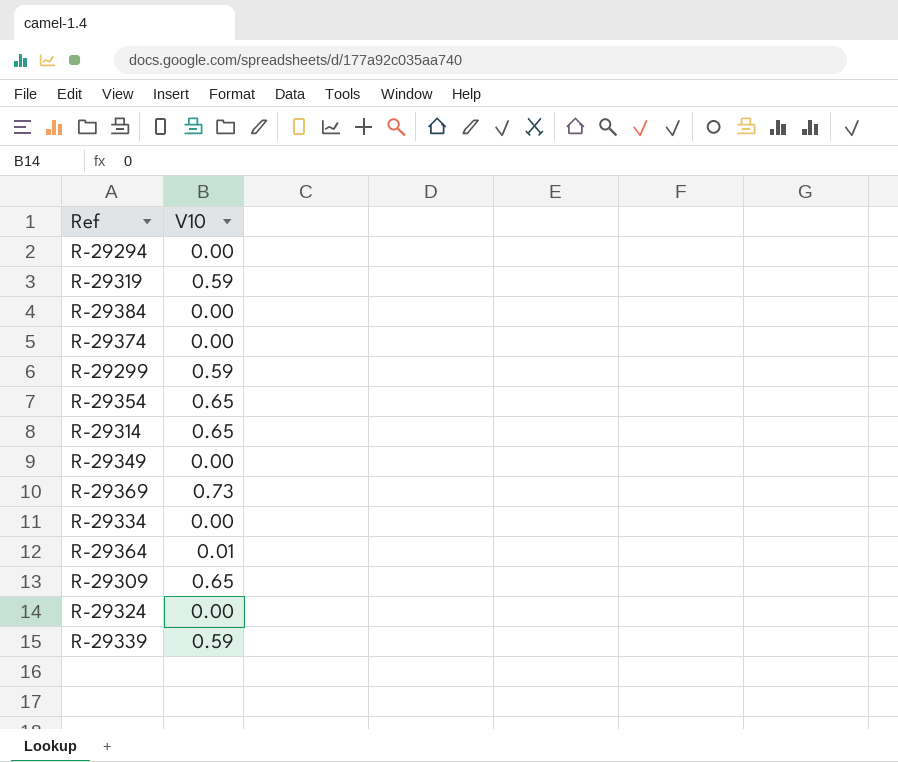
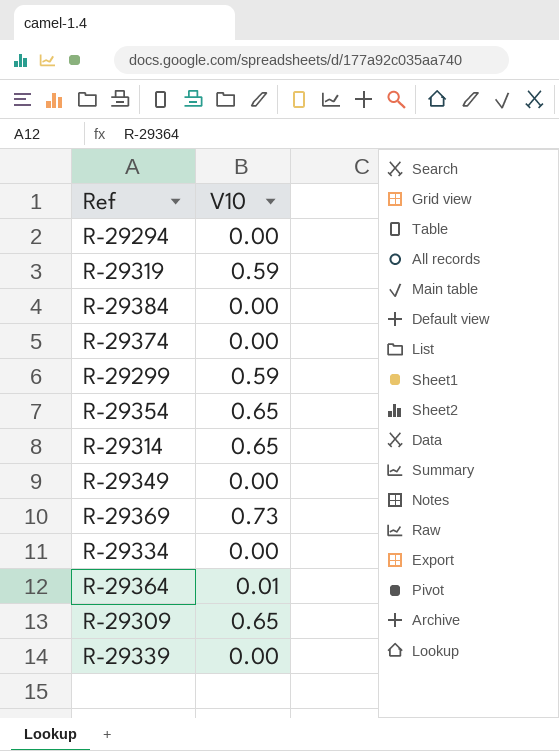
row R-29324: 0.00 -> none
R-29339 | V10: 0.59 -> 0.00

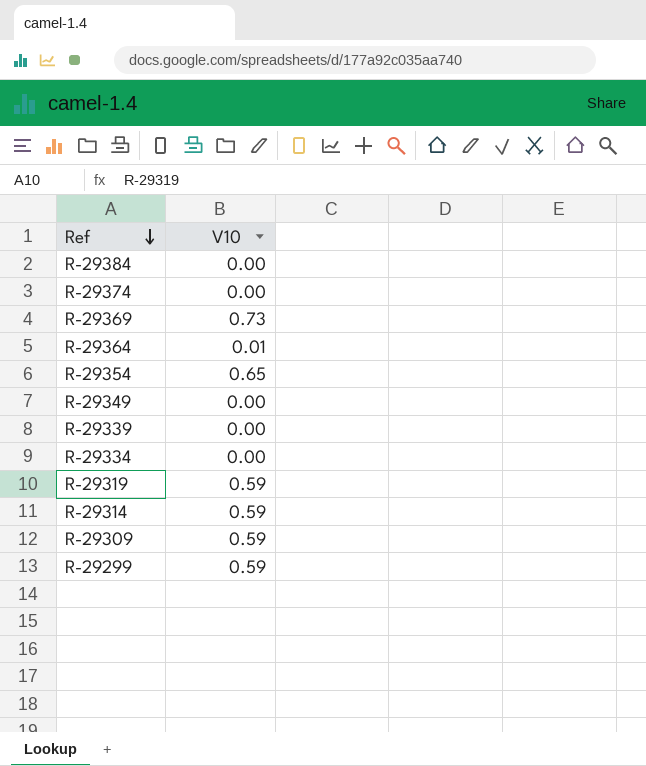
row order: none -> Ref descending
row R-29294: 0.00 -> none
R-29314 | V10: 0.65 -> 0.59
R-29309 | V10: 0.65 -> 0.59

